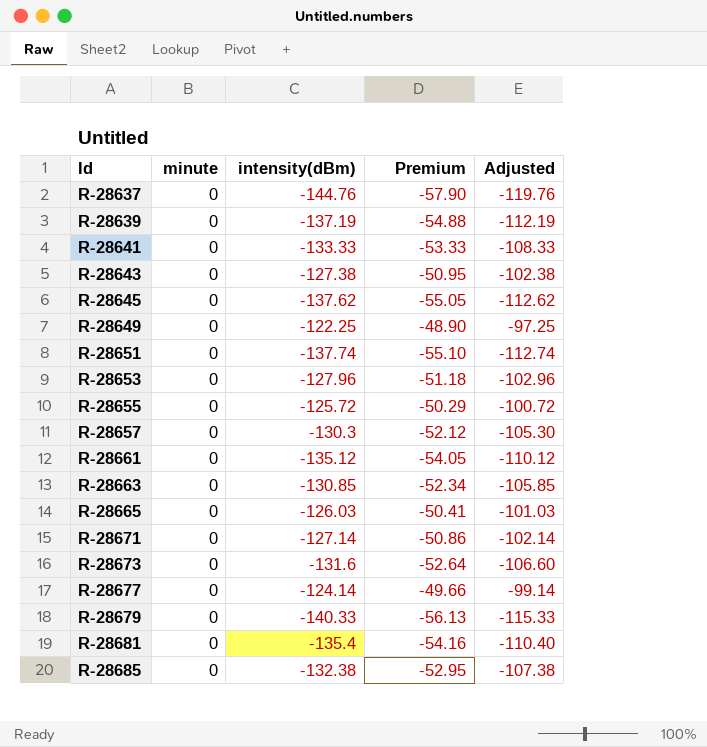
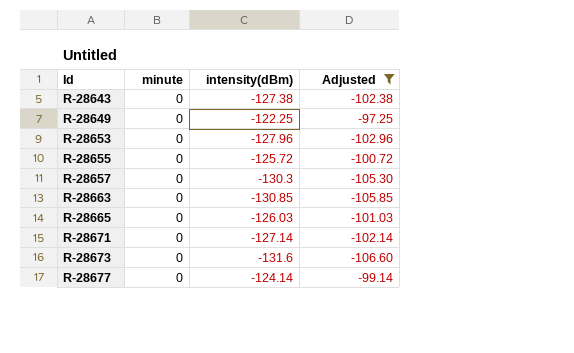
filter: none -> Adjusted >= -106.60
column Premium | formula: [intensity(dBm)] * 0.4 -> none

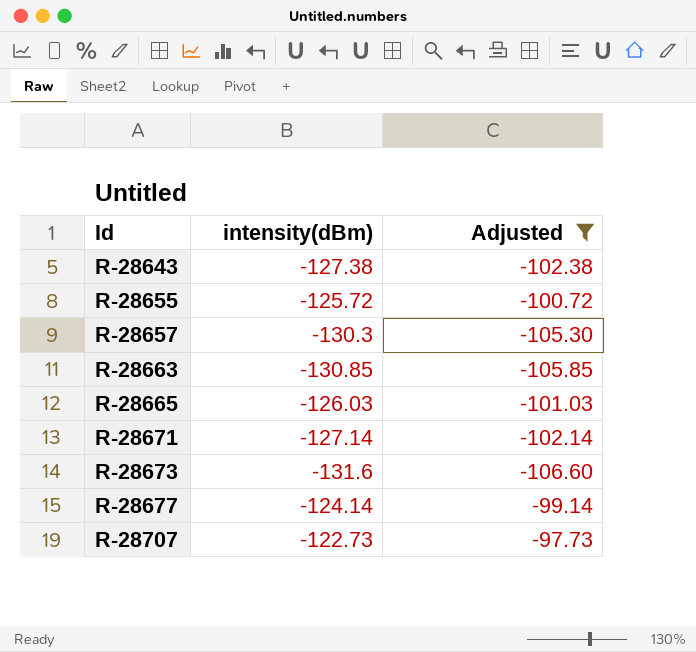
column minute | position: 2 -> none
row R-28649: 0 | -122.25 | -97.25 -> none
row R-28653: 0 | -127.96 | -102.96 -> none
row R-28707: none -> -122.73 | -97.73

